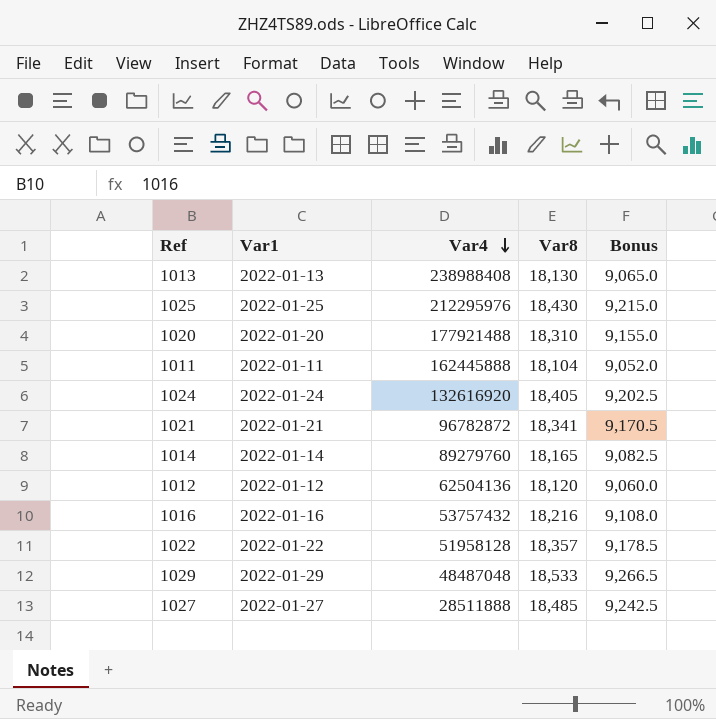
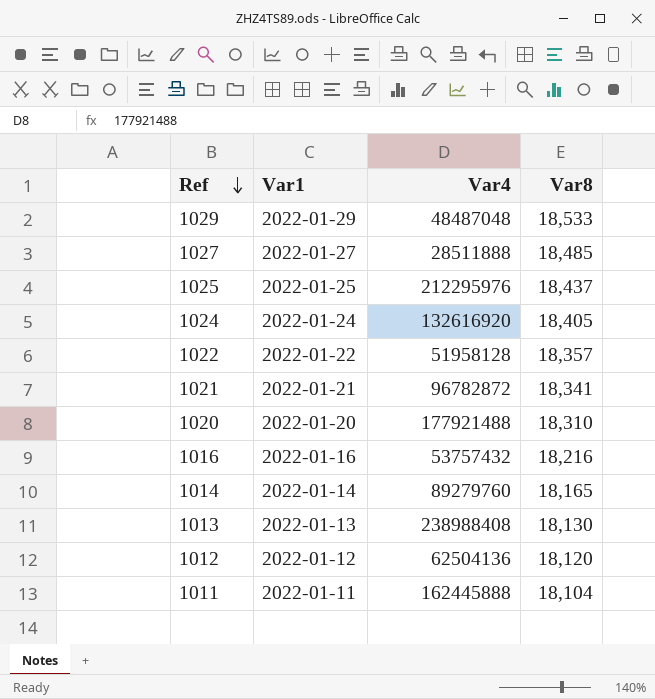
row order: Var4 descending -> Ref descending
column Bonus | formula: [Var8] * 0.5 -> none
1025 | Var8: 18,430 -> 18,437

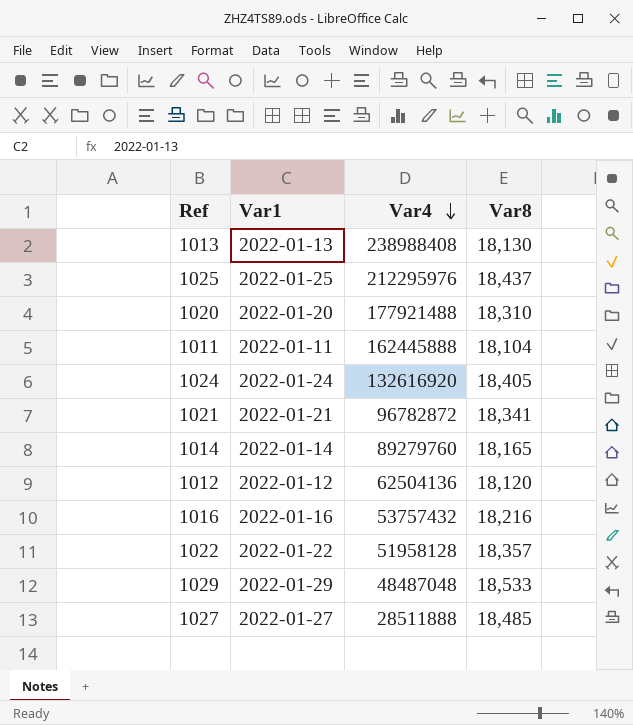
row order: Ref descending -> Var4 descending

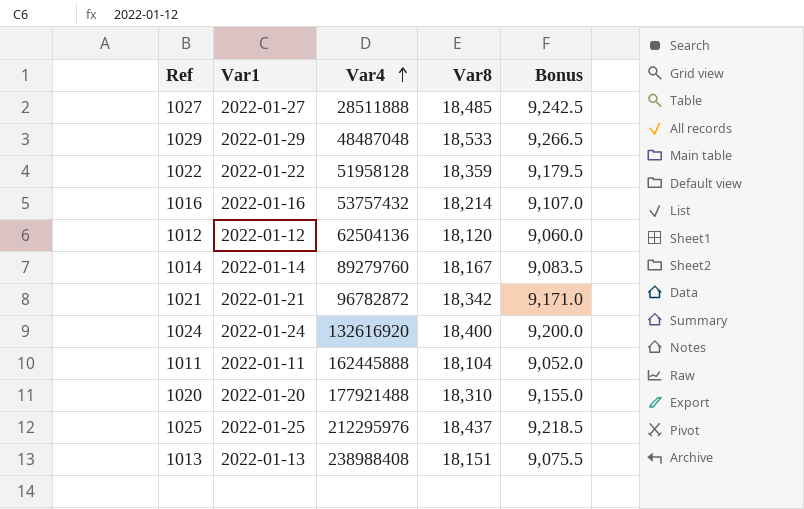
row order: Var4 descending -> Var4 ascending
column Bonus | formula: none -> [Var8] * 0.5
1022 | Var8: 18,357 -> 18,359
1016 | Var8: 18,216 -> 18,214
1014 | Var8: 18,165 -> 18,167
1021 | Var8: 18,341 -> 18,342
1024 | Var8: 18,405 -> 18,400
1013 | Var8: 18,130 -> 18,151

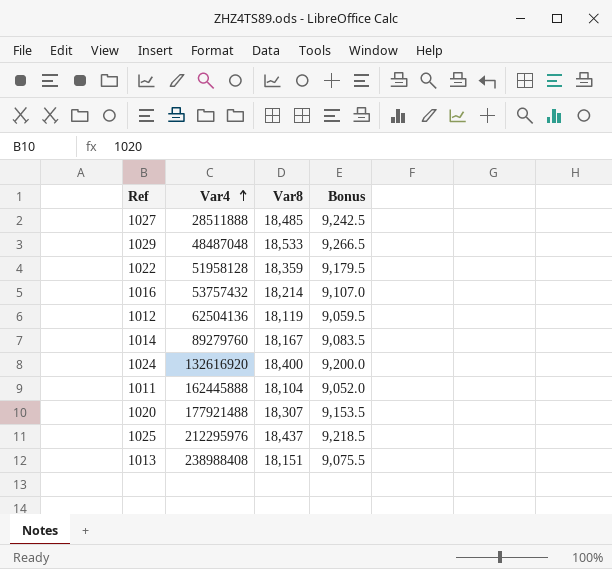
column Var1 | position: 2 -> none
row 1021: 2022-01-21 | 96782872 | 18,342 | 9,171.0 -> none
1012 | Var8: 18,120 -> 18,119
1012 | Bonus: 9,060.0 -> 9,059.5
1020 | Var8: 18,310 -> 18,307
1020 | Bonus: 9,155.0 -> 9,153.5

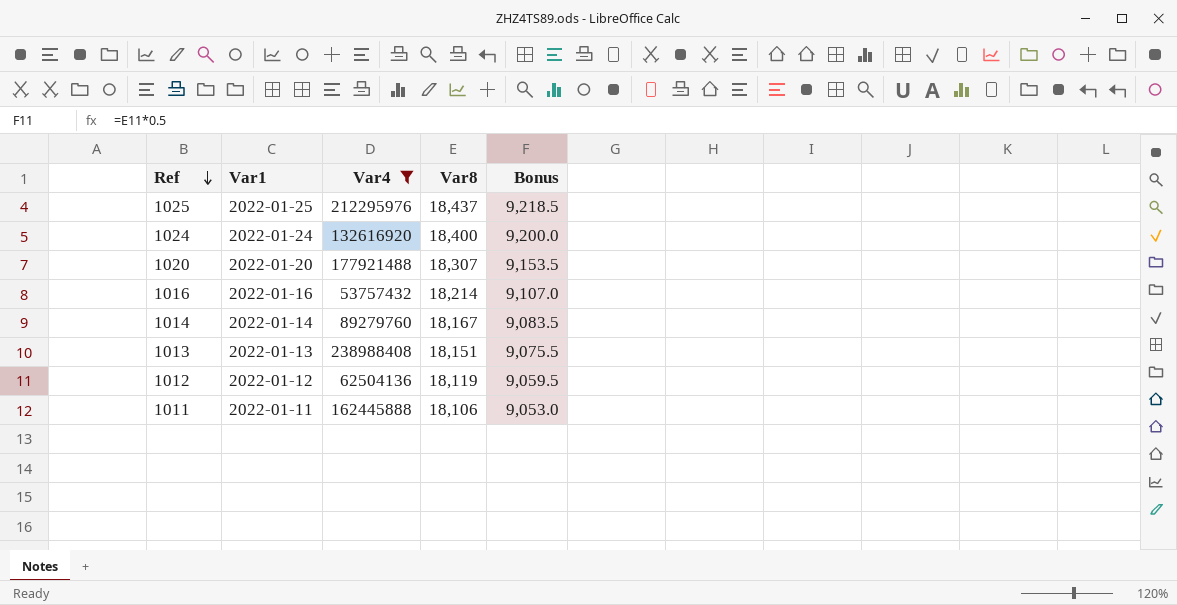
filter: none -> Var4 >= 53757432
row order: Var4 ascending -> Ref descending
column Var1 | position: none -> 2
1011 | Var8: 18,104 -> 18,106
1011 | Bonus: 9,052.0 -> 9,053.0

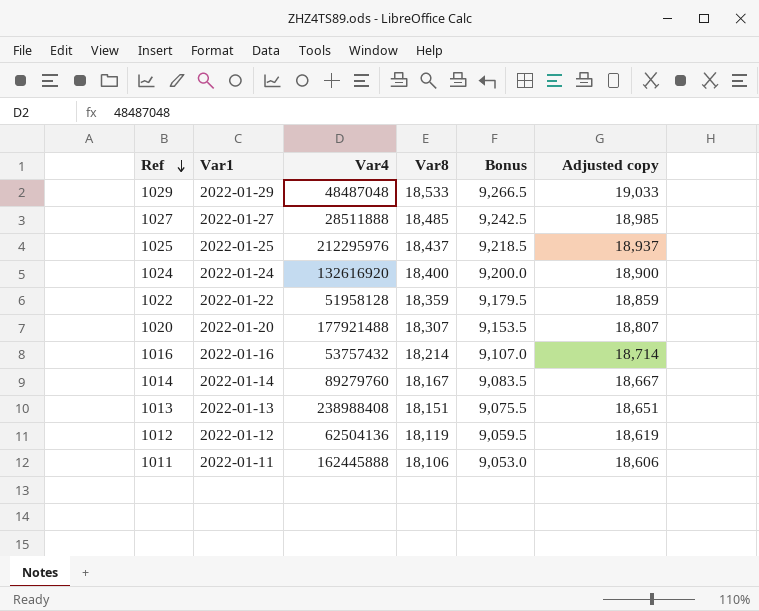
filter: Var4 >= 53757432 -> none
column Adjusted copy | formula: none -> [Var8] + 500

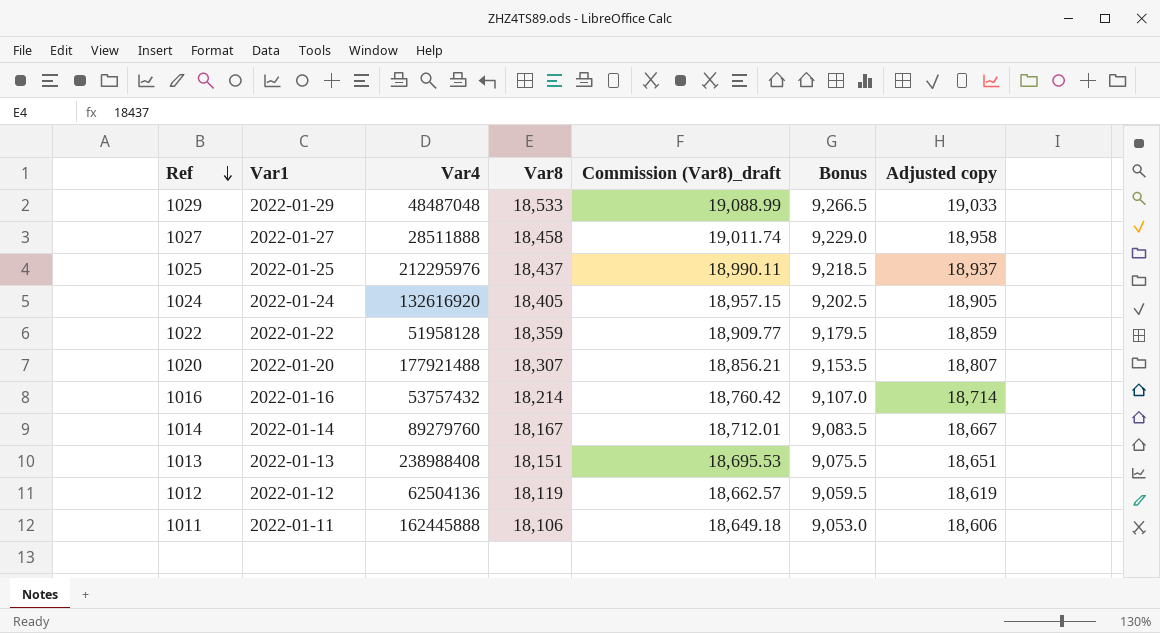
column Commission (Var8)_draft | formula: none -> [Var8] * 1.03
1027 | Var8: 18,485 -> 18,458
1027 | Bonus: 9,242.5 -> 9,229.0
1027 | Adjusted copy: 18,985 -> 18,958
1024 | Var8: 18,400 -> 18,405
1024 | Bonus: 9,200.0 -> 9,202.5
1024 | Adjusted copy: 18,900 -> 18,905

